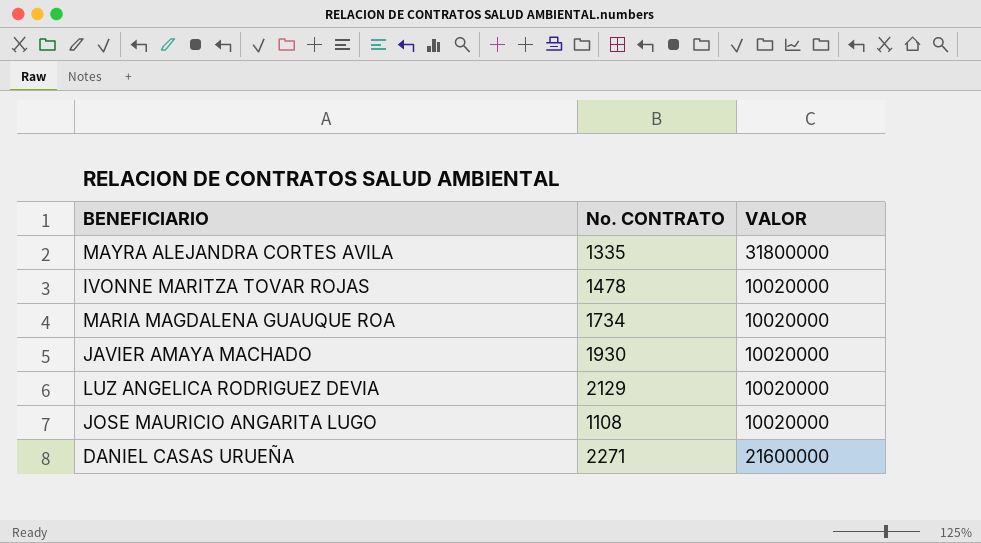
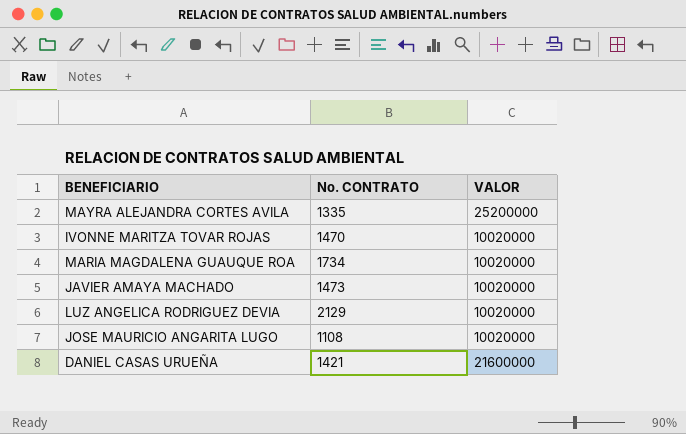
MAYRA ALEJANDRA CORTES AVILA | VALOR: 31800000 -> 25200000
IVONNE MARITZA TOVAR ROJAS | No. CONTRATO: 1478 -> 1470
JAVIER AMAYA MACHADO | No. CONTRATO: 1930 -> 1473
DANIEL CASAS URUEÑA | No. CONTRATO: 2271 -> 1421

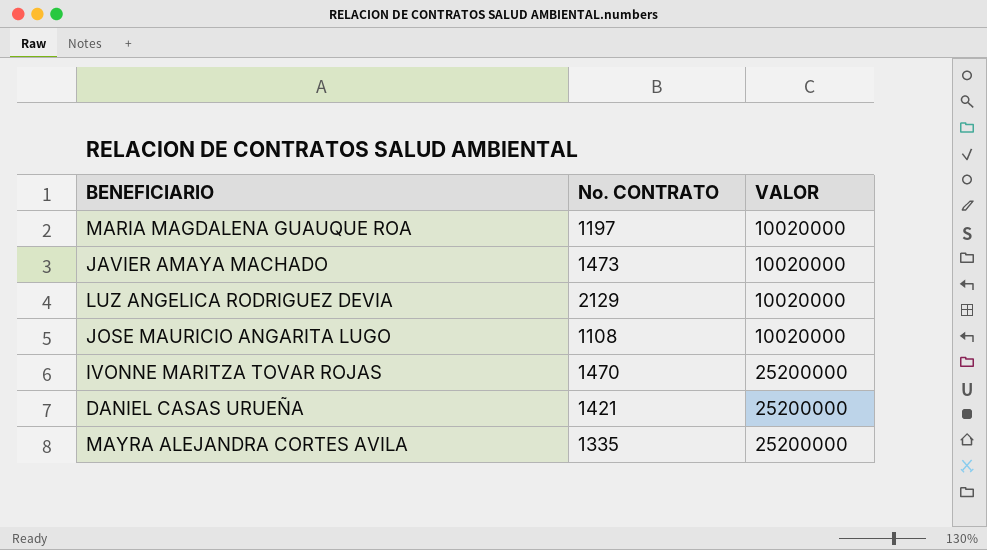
row order: none -> VALOR ascending
MARIA MAGDALENA GUAUQUE ROA | No. CONTRATO: 1734 -> 1197
IVONNE MARITZA TOVAR ROJAS | VALOR: 10020000 -> 25200000
DANIEL CASAS URUEÑA | VALOR: 21600000 -> 25200000

